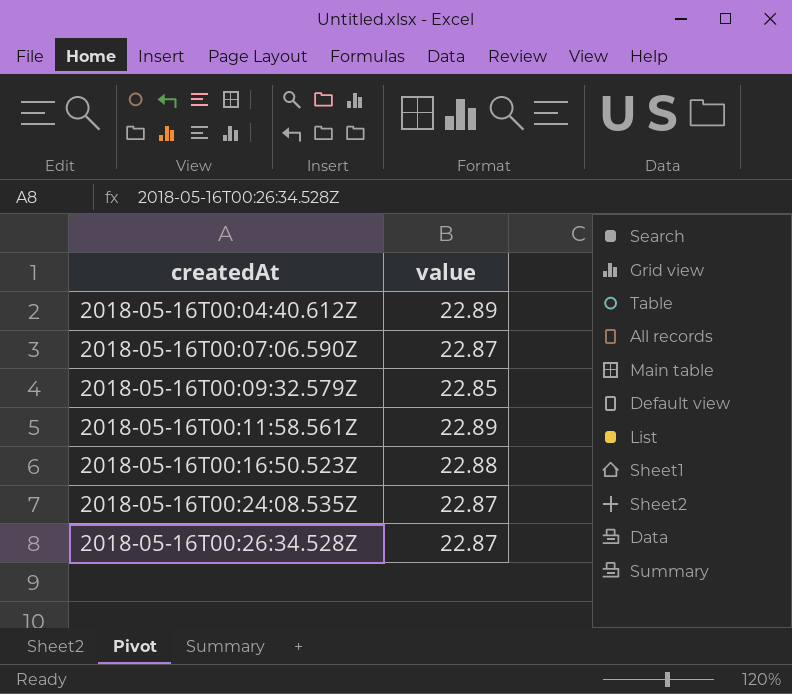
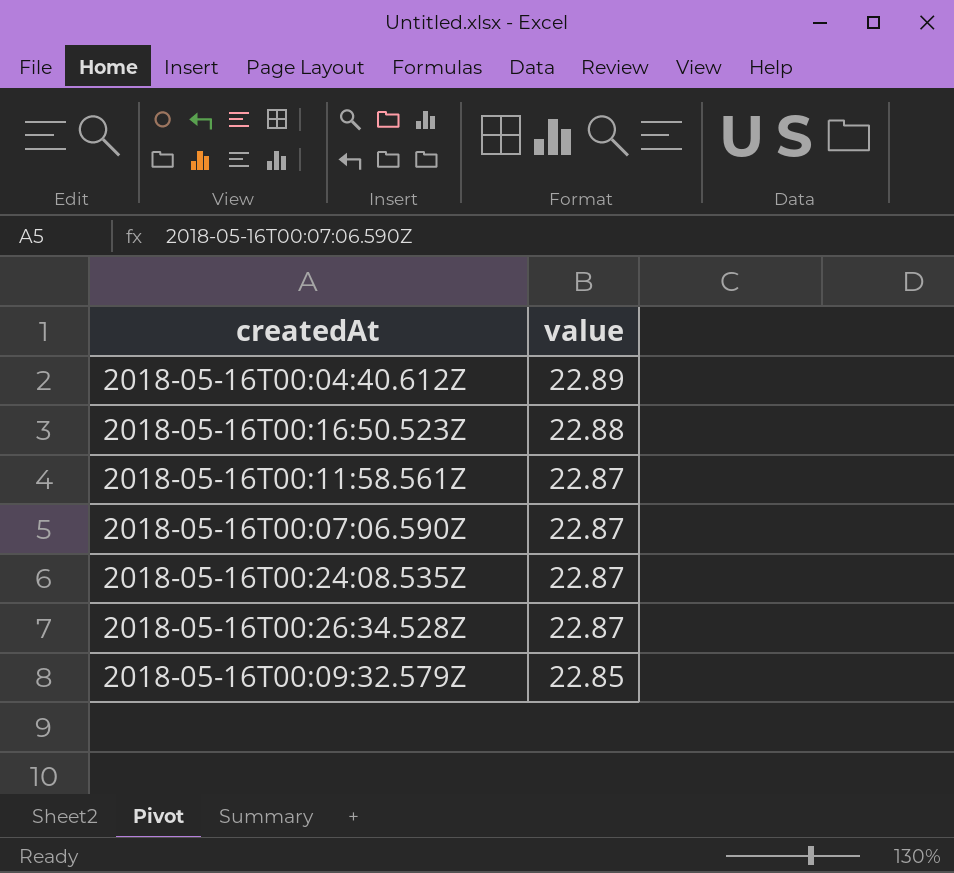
row order: createdAt ascending -> value descending
2018-05-16T00:11:58.561Z | value: 22.89 -> 22.87

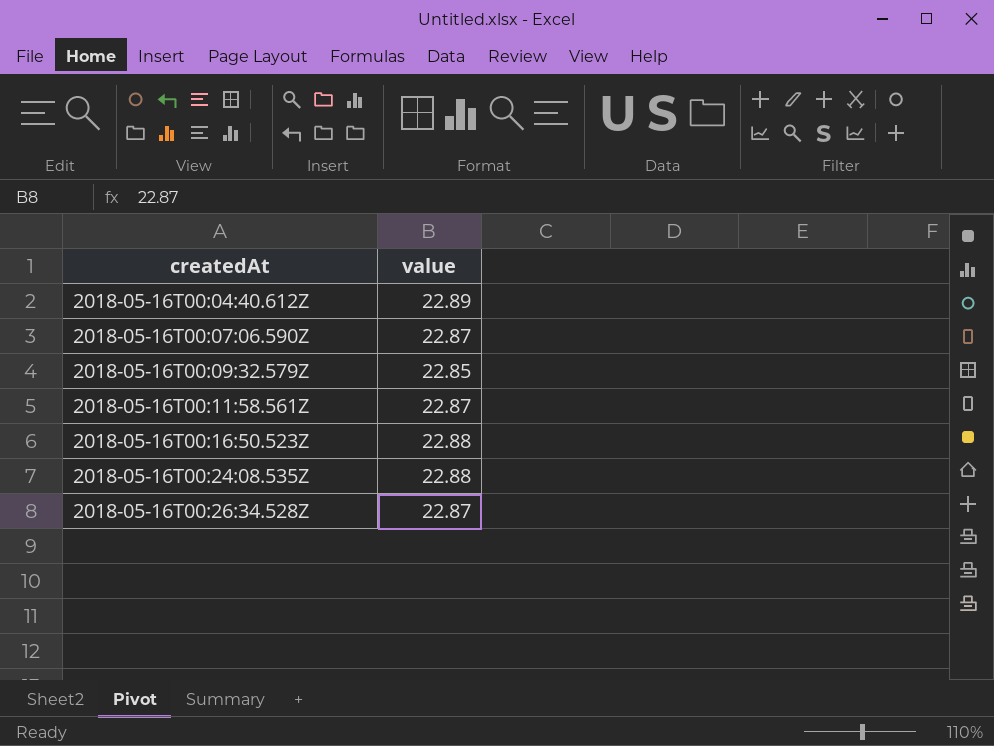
row order: value descending -> createdAt ascending
2018-05-16T00:24:08.535Z | value: 22.87 -> 22.88

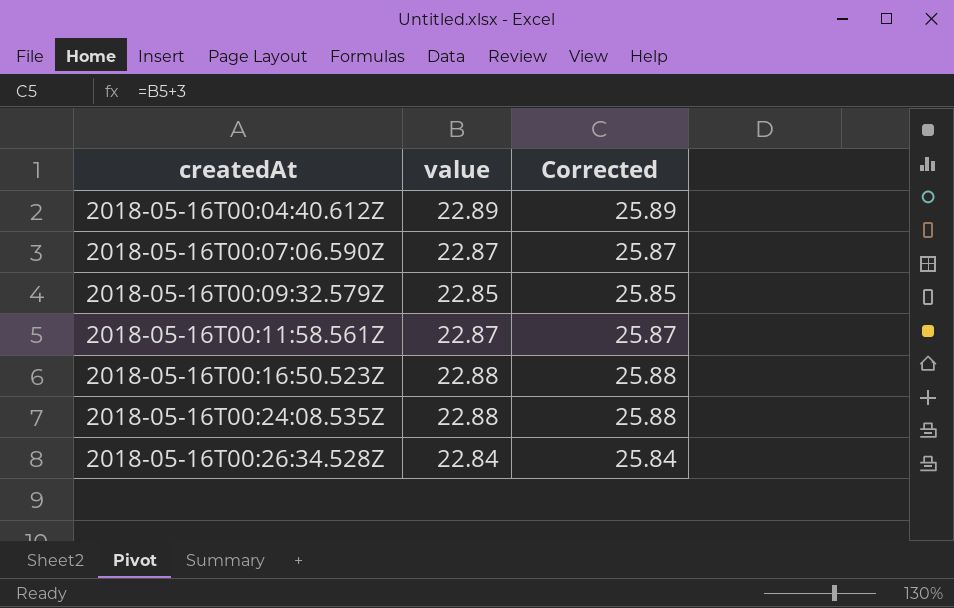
column Corrected | formula: none -> [value] + 3
2018-05-16T00:26:34.528Z | value: 22.87 -> 22.84

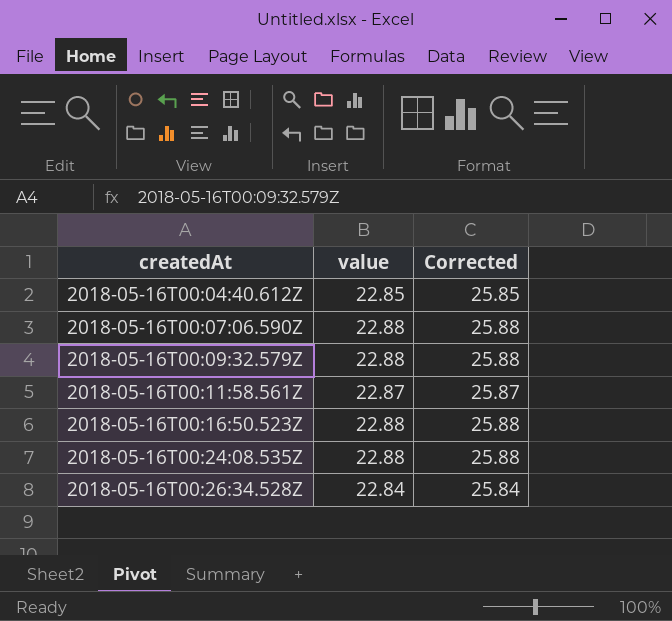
2018-05-16T00:04:40.612Z | value: 22.89 -> 22.85
2018-05-16T00:04:40.612Z | Corrected: 25.89 -> 25.85
2018-05-16T00:07:06.590Z | value: 22.87 -> 22.88
2018-05-16T00:07:06.590Z | Corrected: 25.87 -> 25.88
2018-05-16T00:09:32.579Z | value: 22.85 -> 22.88
2018-05-16T00:09:32.579Z | Corrected: 25.85 -> 25.88

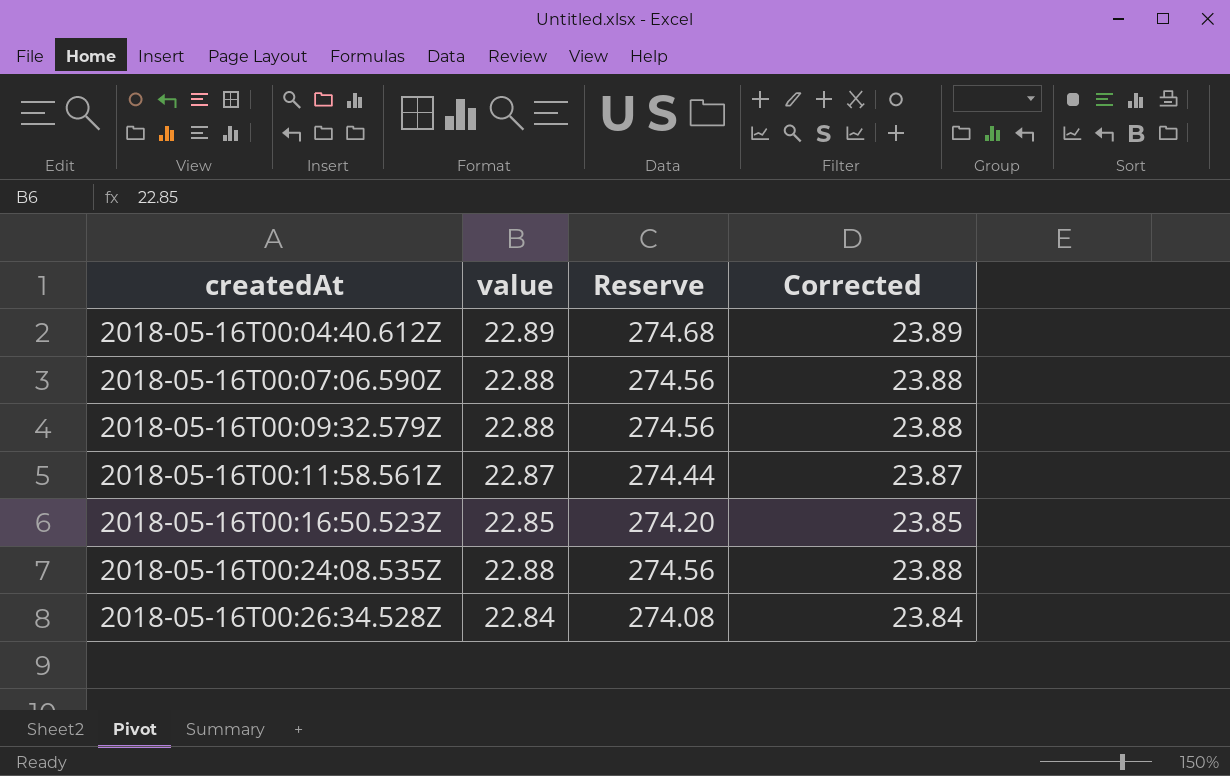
column Reserve | formula: none -> [value] * 12
column Corrected | formula: [value] + 3 -> [value] + 1
2018-05-16T00:04:40.612Z | value: 22.85 -> 22.89
2018-05-16T00:16:50.523Z | value: 22.88 -> 22.85

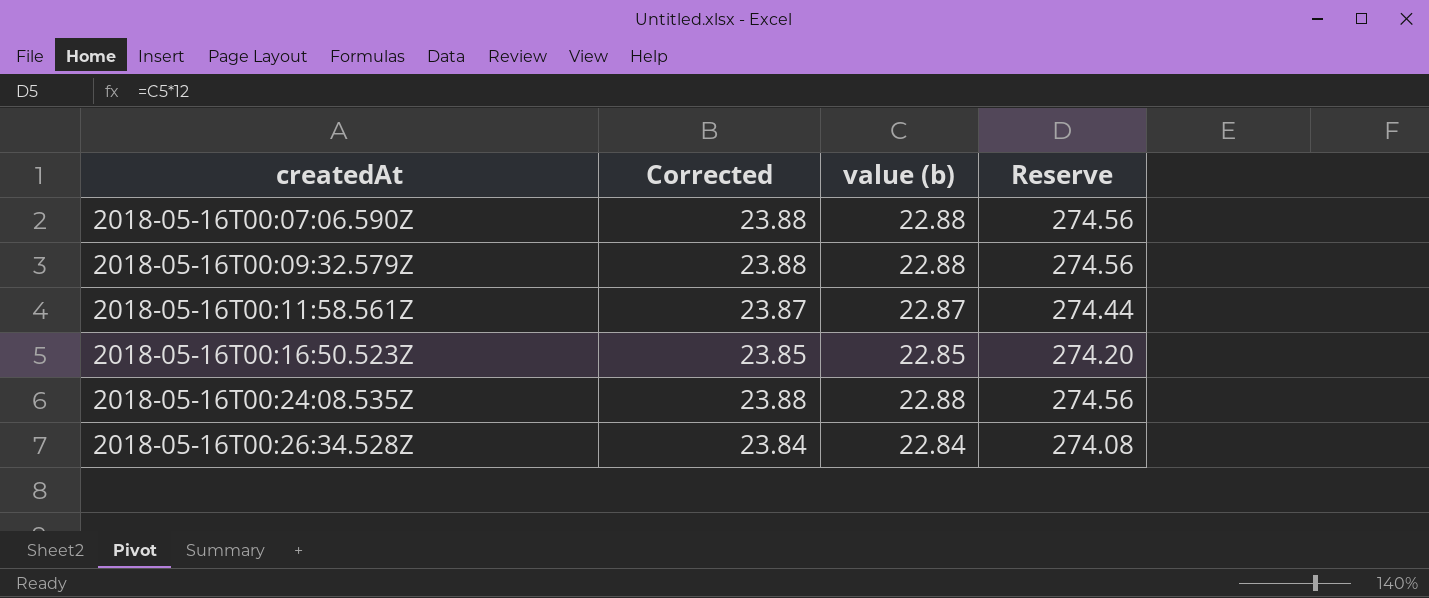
column Corrected | position: 4 -> 2
column name: value -> value (b)
row 2018-05-16T00:04:40.612Z: 22.89 | 274.68 | 23.89 -> none

